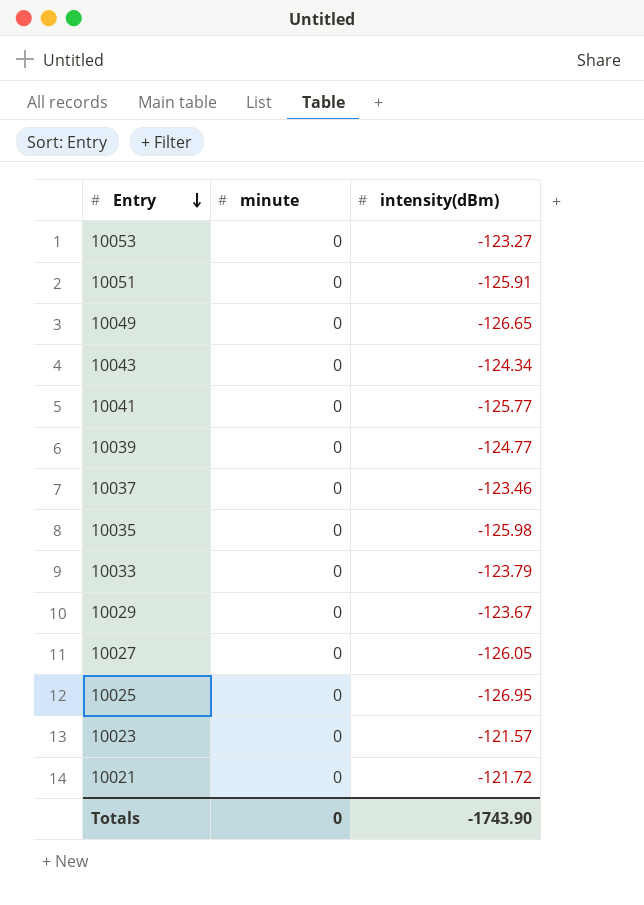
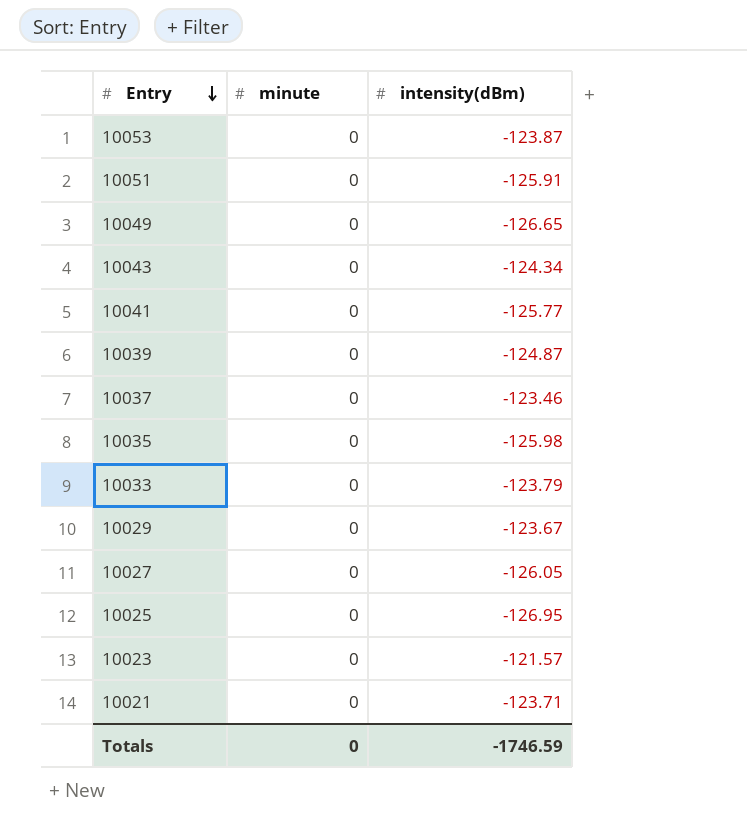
10053 | intensity(dBm): -123.27 -> -123.87
10039 | intensity(dBm): -124.77 -> -124.87
10021 | intensity(dBm): -121.72 -> -123.71
Totals | intensity(dBm): -1743.90 -> -1746.59

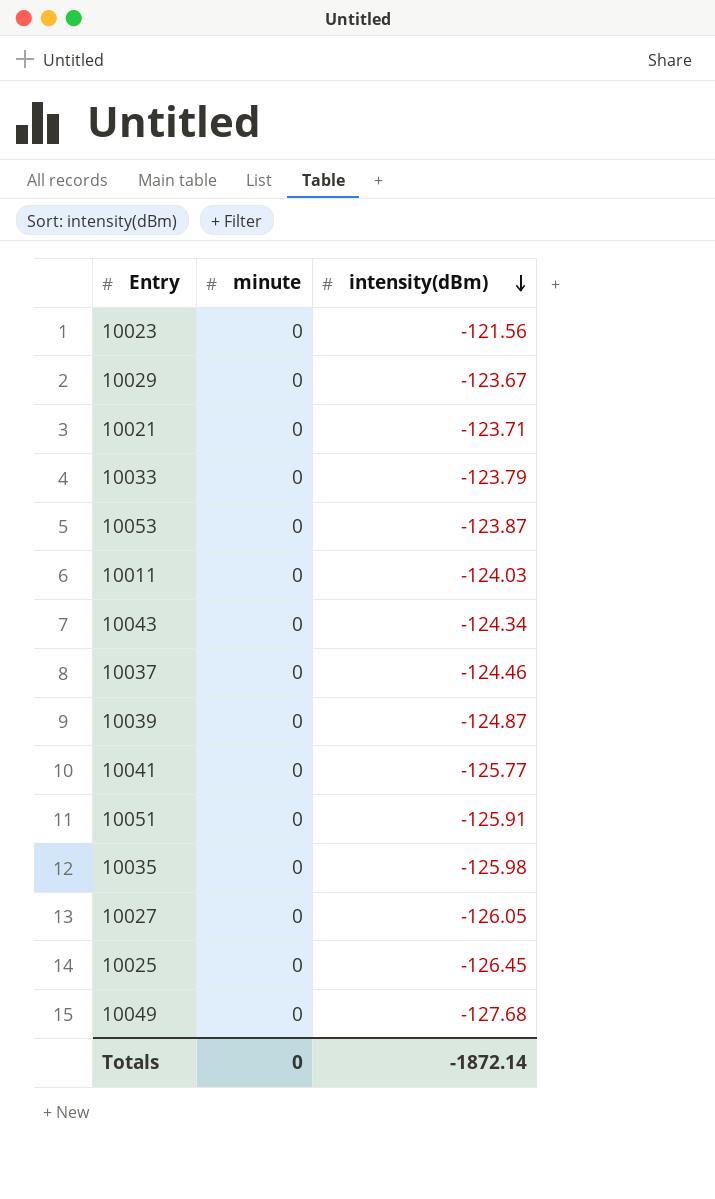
row order: Entry descending -> intensity(dBm) descending
10023 | intensity(dBm): -121.57 -> -121.56
row 10011: none -> 0 | -124.03
10037 | intensity(dBm): -123.46 -> -124.46
10025 | intensity(dBm): -126.95 -> -126.45
10049 | intensity(dBm): -126.65 -> -127.68
Totals | intensity(dBm): -1746.59 -> -1872.14

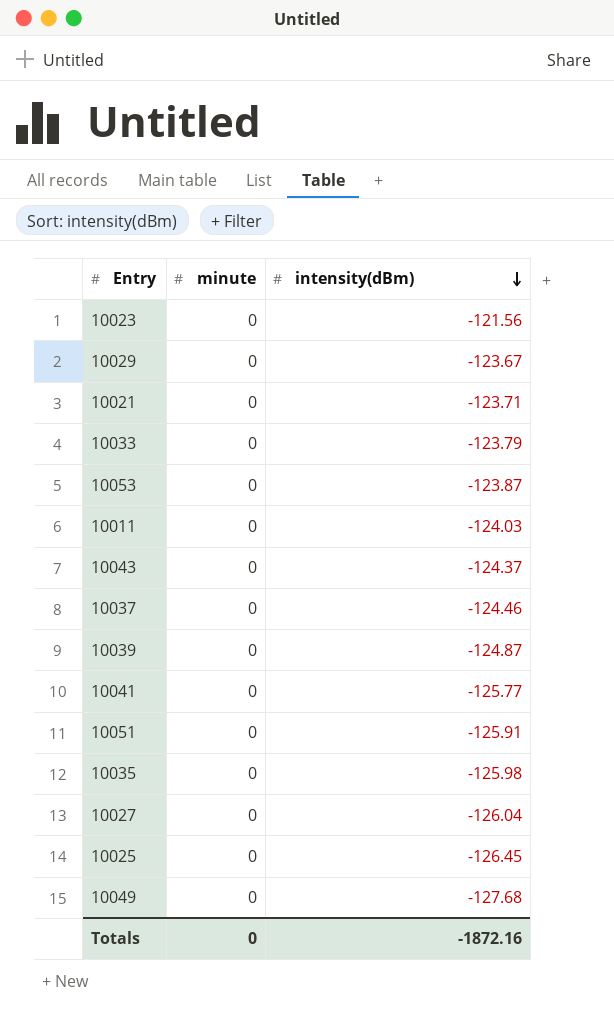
10043 | intensity(dBm): -124.34 -> -124.37
10027 | intensity(dBm): -126.05 -> -126.04
Totals | intensity(dBm): -1872.14 -> -1872.16

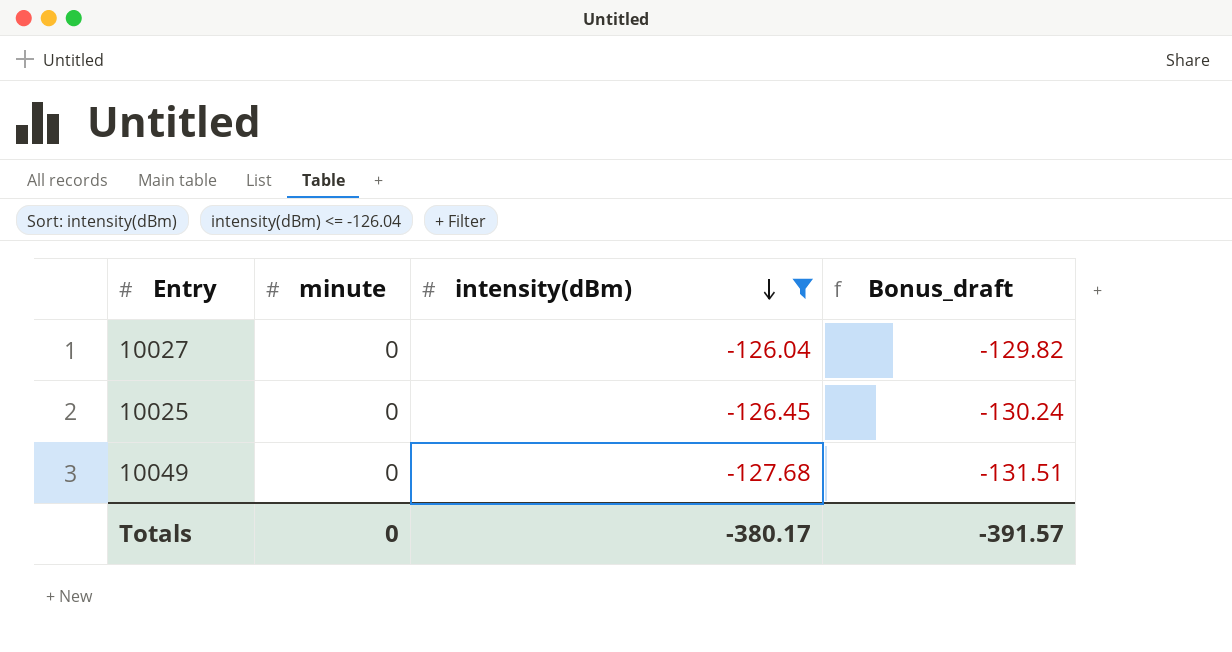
filter: none -> intensity(dBm) <= -126.04
column Bonus_draft | formula: none -> [intensity(dBm)] * 1.03
Totals | intensity(dBm): -1872.16 -> -380.17

